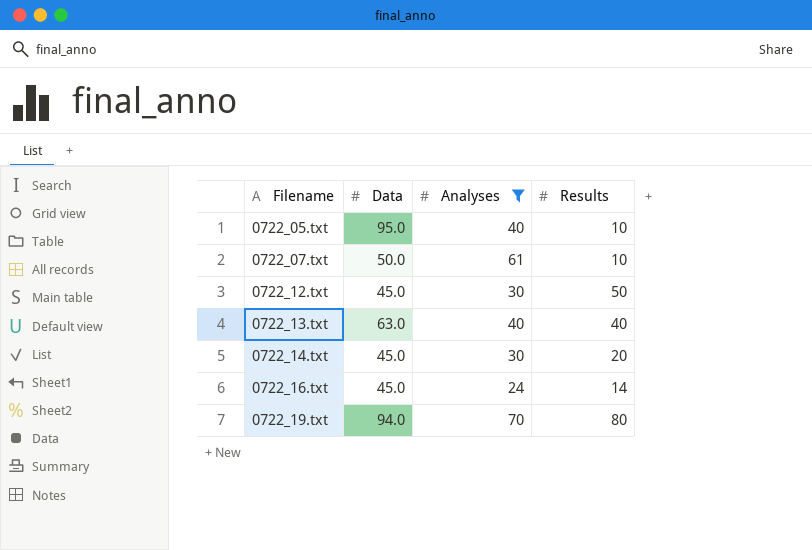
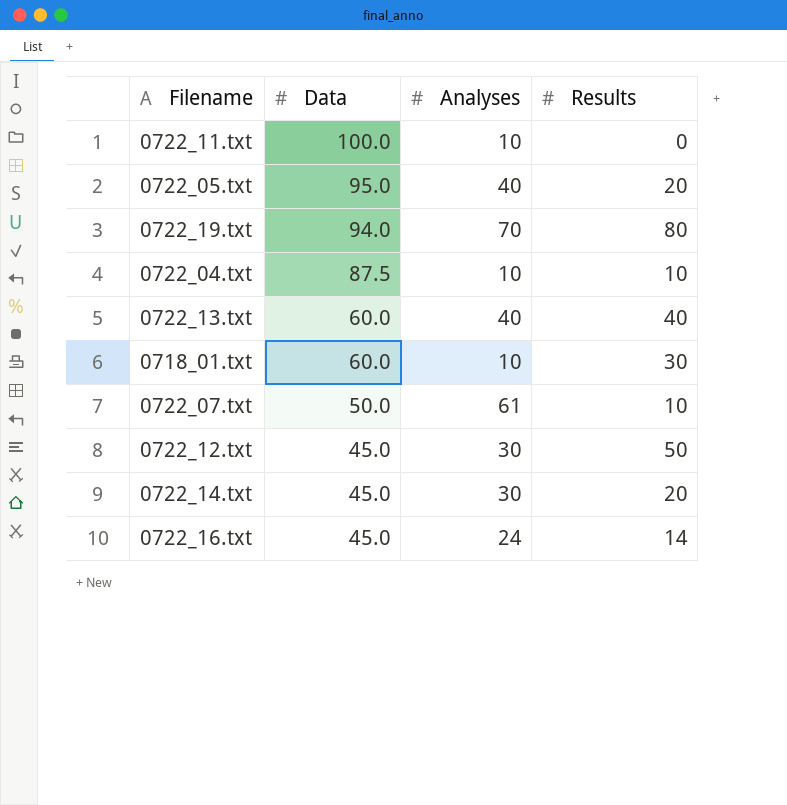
filter: Analyses != 10 -> none
row order: Filename ascending -> Data descending
0722_05.txt | Results: 10 -> 20
0722_13.txt | Data: 63.0 -> 60.0

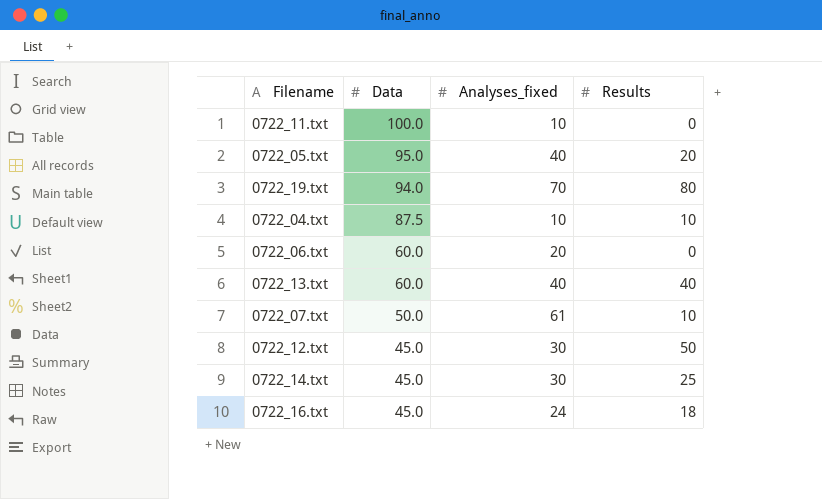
column name: Analyses -> Analyses_fixed
row 0718_01.txt: 60.0 | 10 | 30 -> none
row 0722_06.txt: none -> 60.0 | 20 | 0
0722_14.txt | Results: 20 -> 25
0722_16.txt | Results: 14 -> 18

